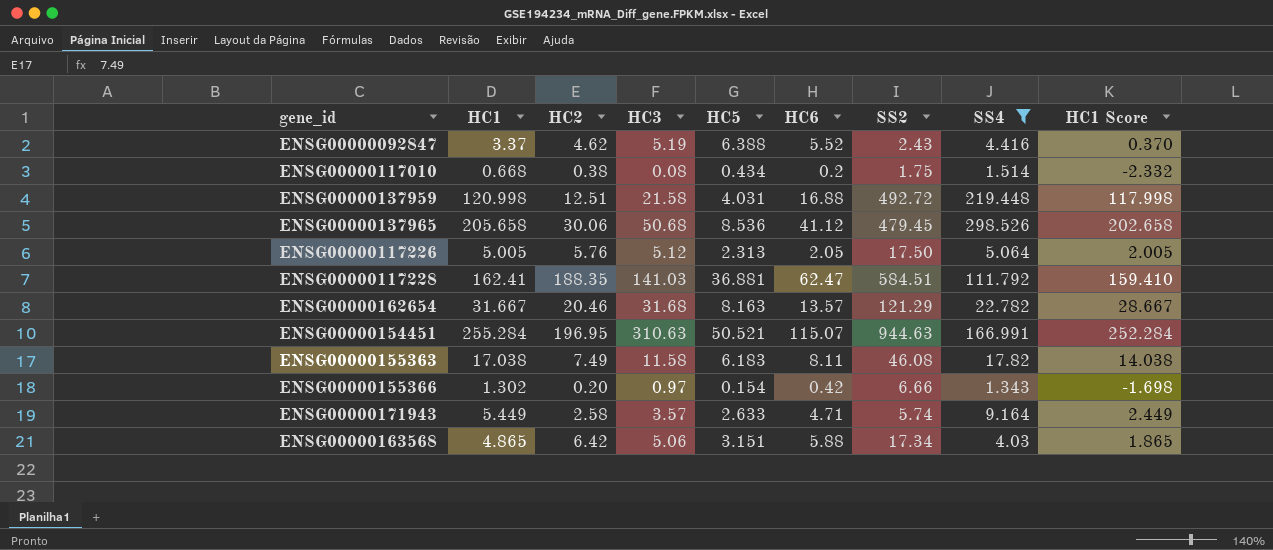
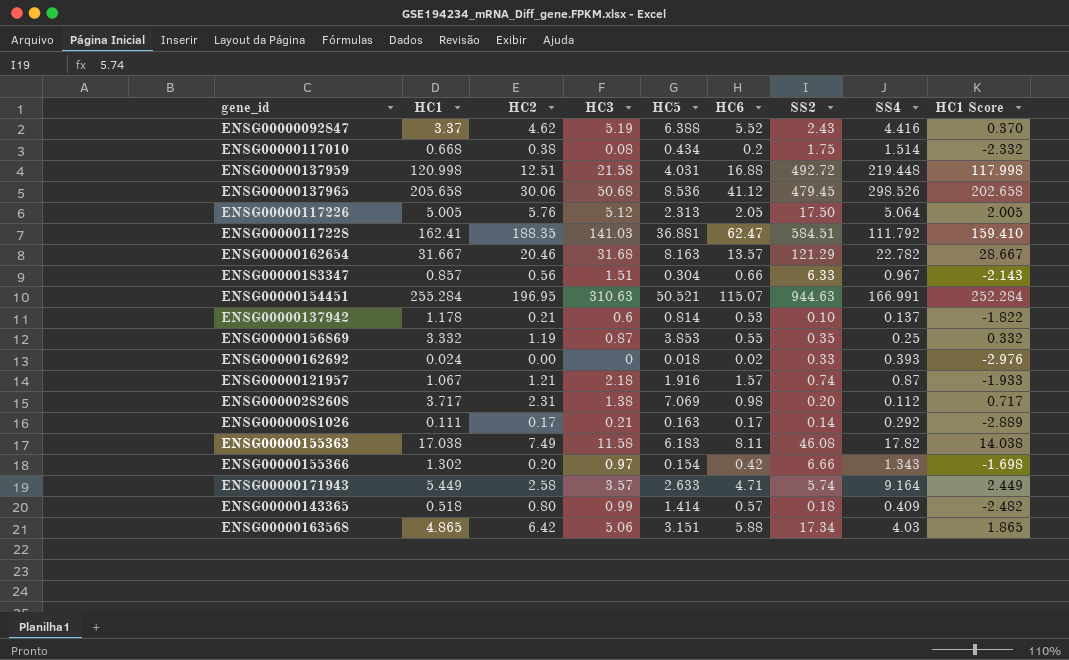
filter: SS4 >= 1.343 -> none

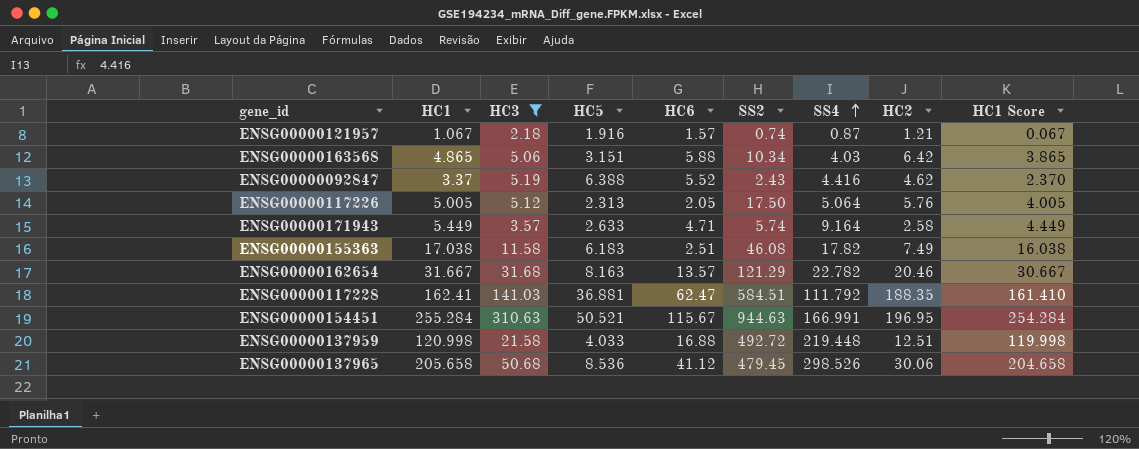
filter: none -> HC3 >= 2.18
row order: none -> SS4 ascending
column HC2 | position: 3 -> 8
column HC1 Score | formula: [HC1] - 3 -> [HC1] - 1
ENSG00000163568 | SS2: 17.34 -> 10.34
ENSG00000155363 | HC6: 8.11 -> 2.51
ENSG00000154451 | HC6: 115.07 -> 115.67
ENSG00000137959 | HC5: 4.031 -> 4.033

